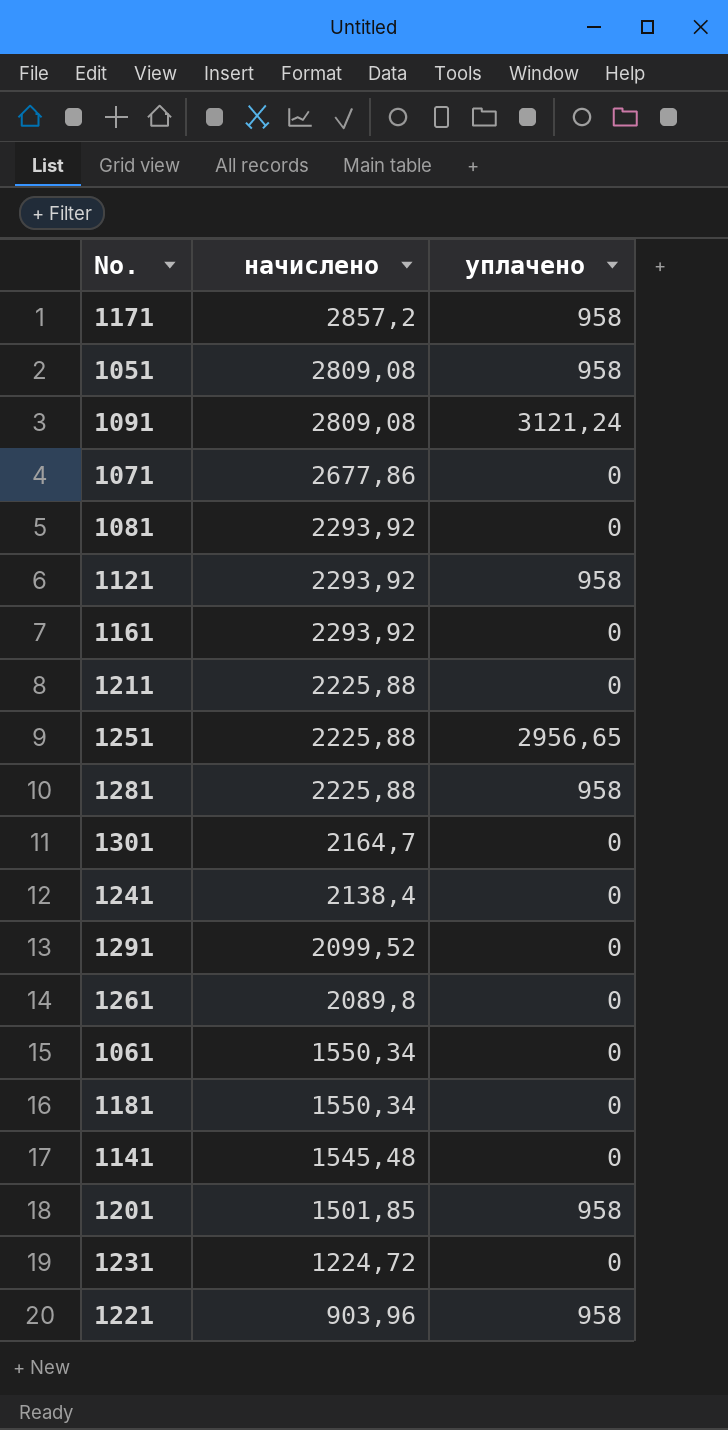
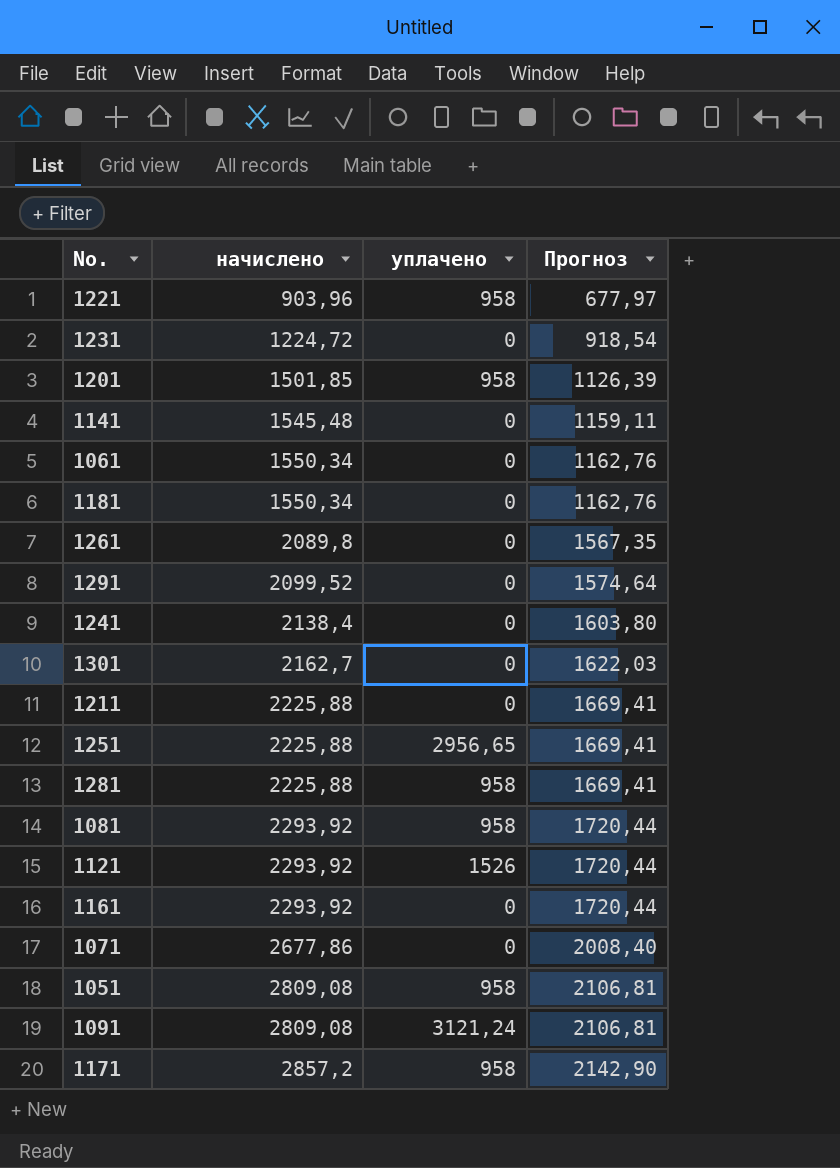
row order: начислено descending -> начислено ascending
column Прогноз | formula: none -> [начислено] * 0,75
1301 | начислено: 2164,7 -> 2162,7
1081 | уплачено: 0 -> 958
1121 | уплачено: 958 -> 1526

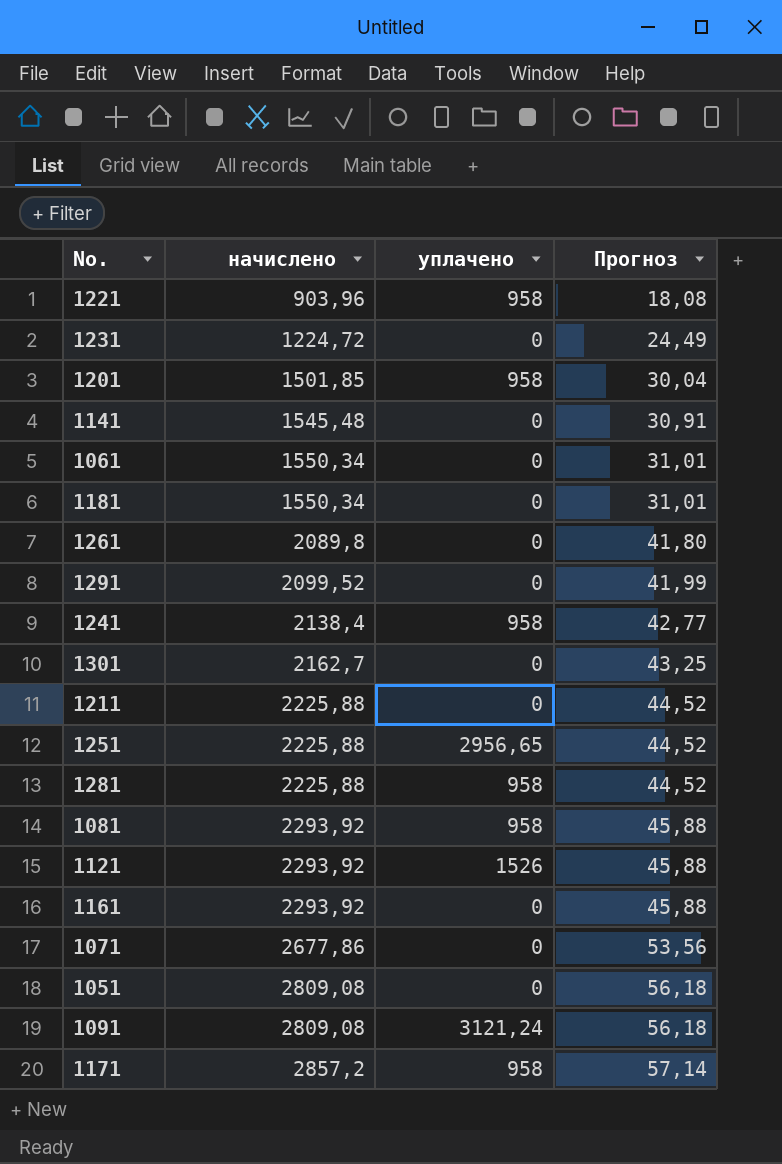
column Прогноз | formula: [начислено] * 0,75 -> [начислено] * 0,02
1241 | уплачено: 0 -> 958
1051 | уплачено: 958 -> 0

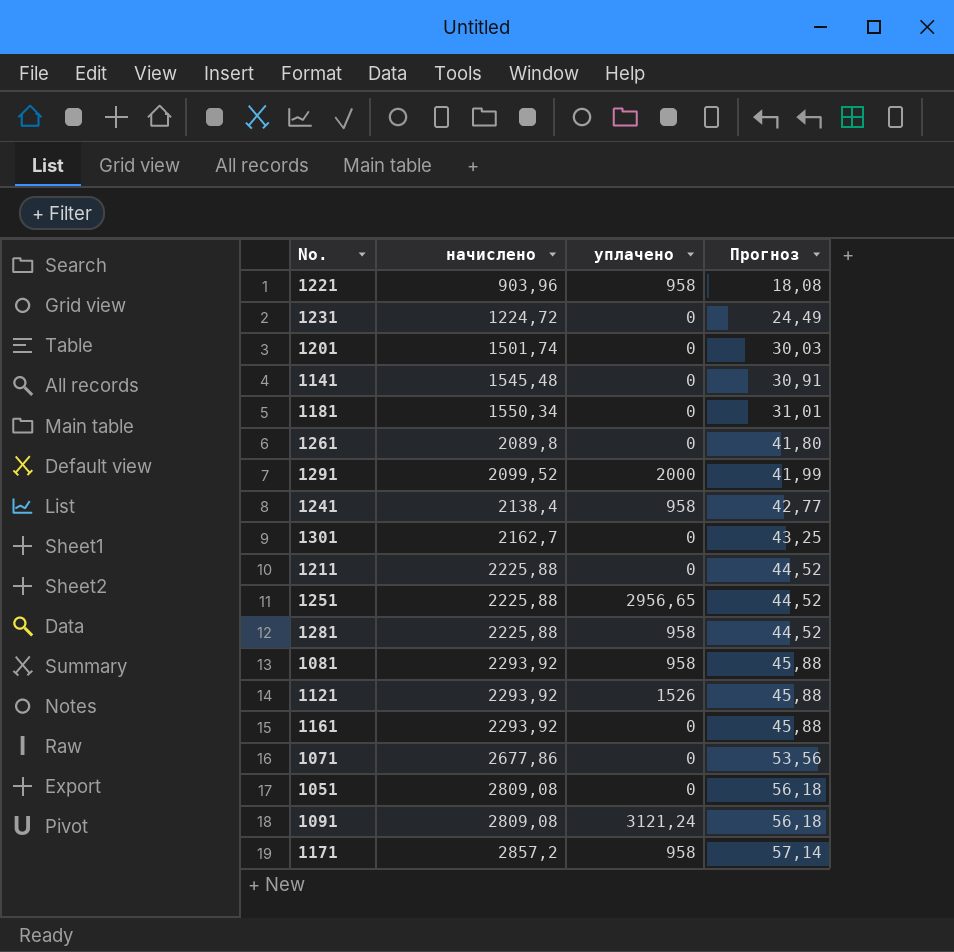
row 1061: 1550,34 | 0 | 31,01 -> none
1201 | начислено: 1501,85 -> 1501,74
1201 | уплачено: 958 -> 0
1201 | Прогноз: 30,04 -> 30,03
1291 | уплачено: 0 -> 2000

